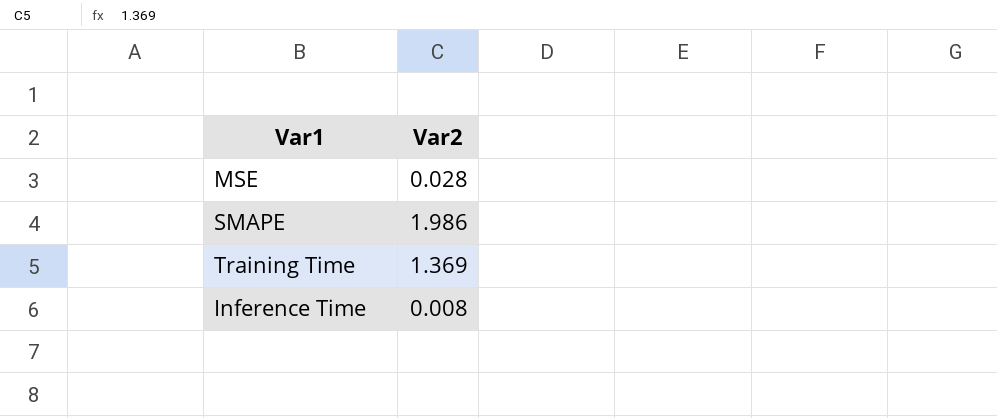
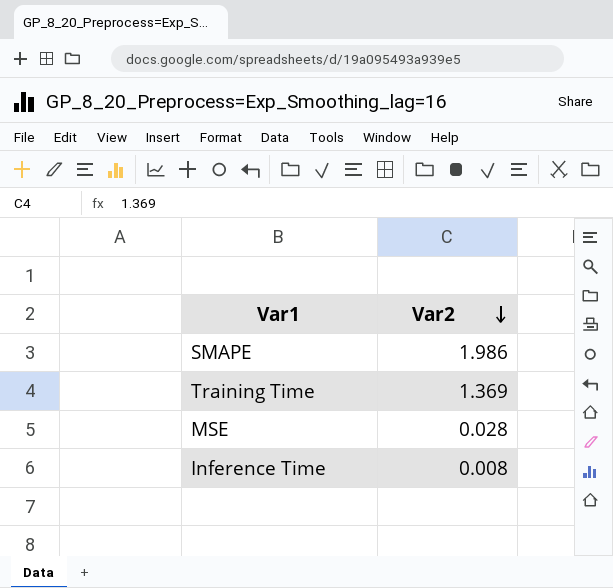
row order: none -> Var2 descending

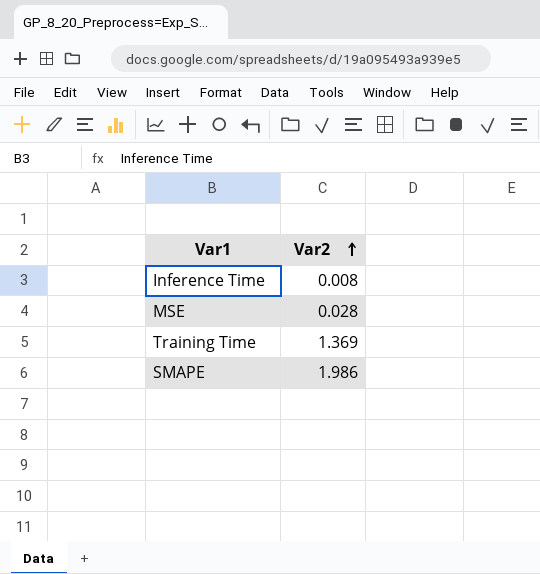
row order: Var2 descending -> Var2 ascending

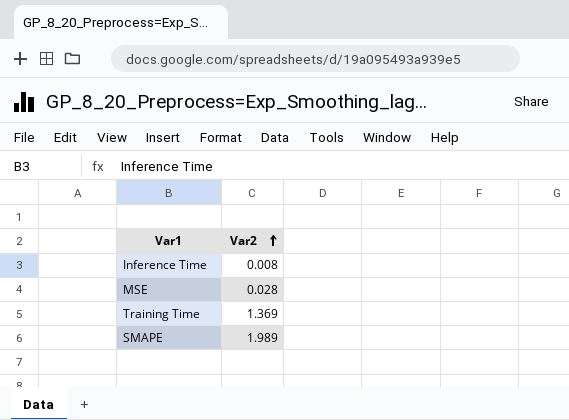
SMAPE | Var2: 1.986 -> 1.989

